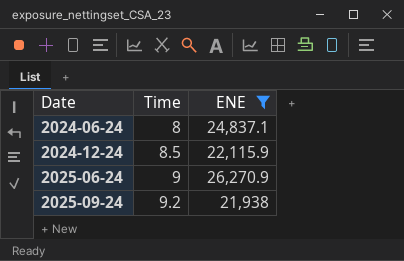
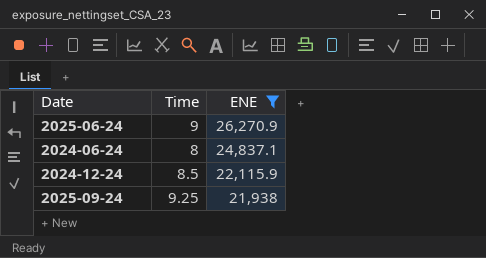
row order: Date ascending -> ENE descending
2025-09-24 | Time: 9.2 -> 9.25

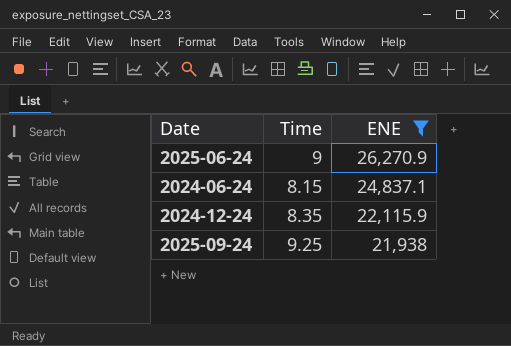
2024-06-24 | Time: 8 -> 8.15
2024-12-24 | Time: 8.5 -> 8.35

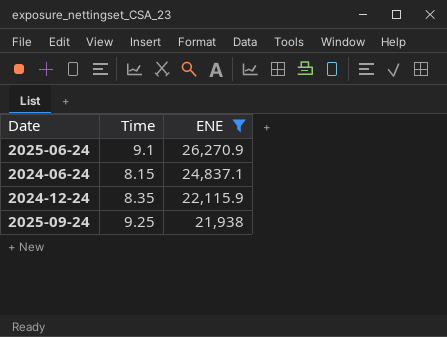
2025-06-24 | Time: 9 -> 9.1

